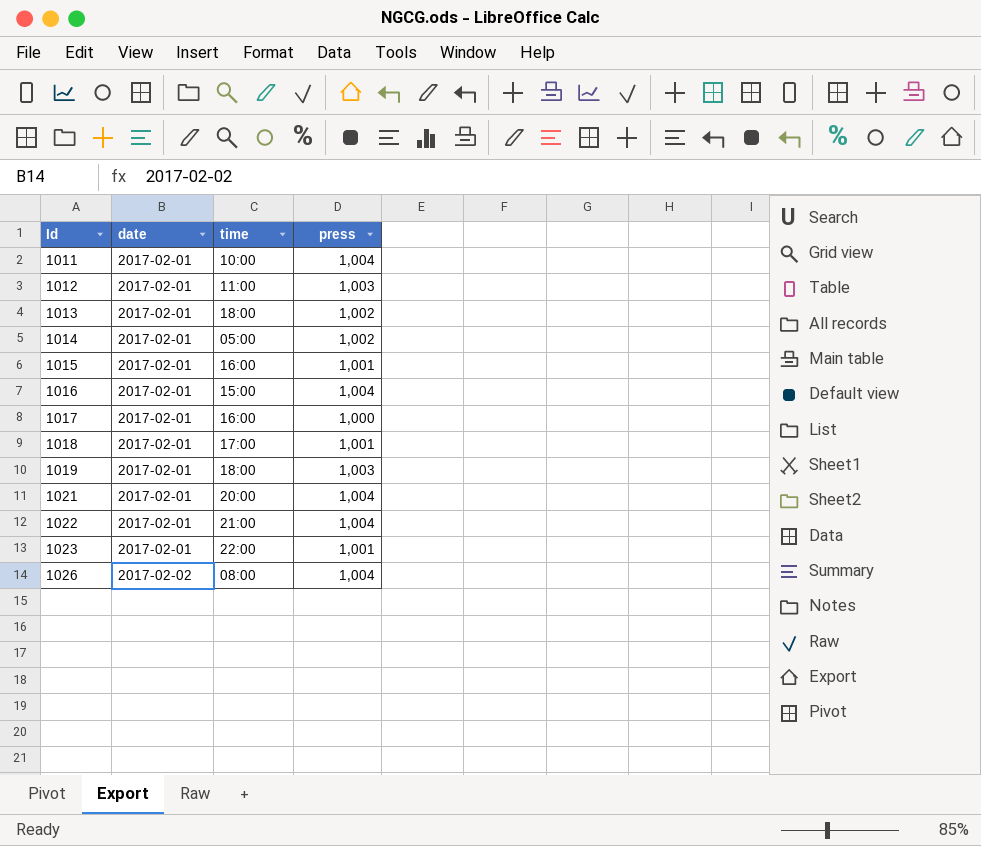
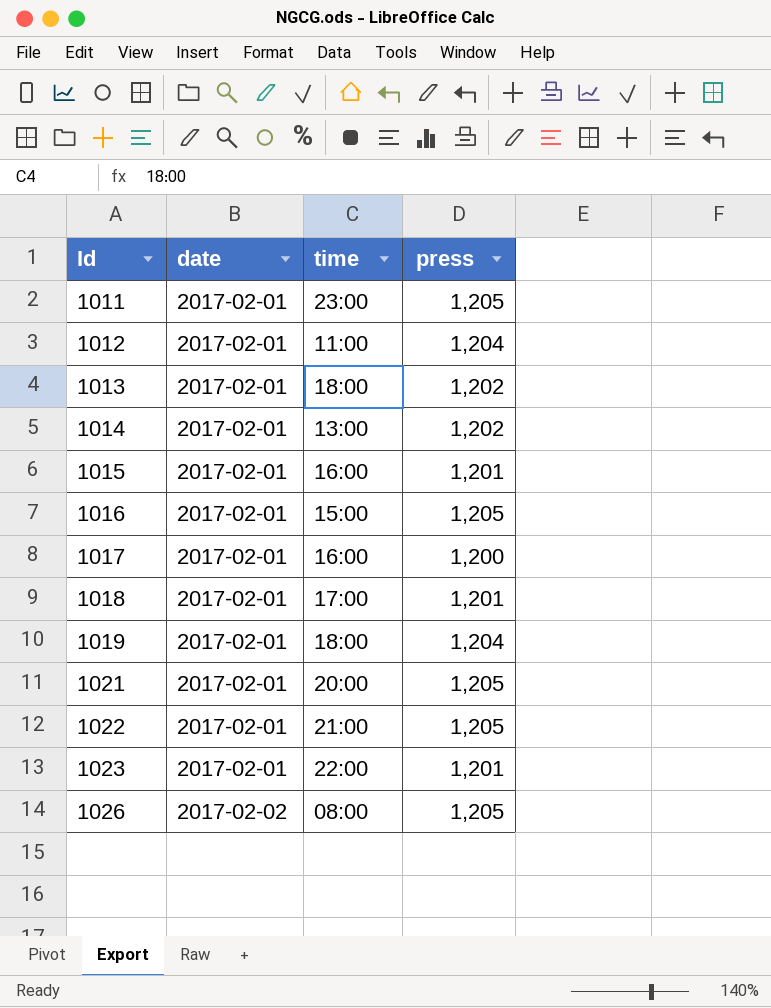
1011 | time: 10:00 -> 23:00
1011 | press: 1,004 -> 1,205
1012 | press: 1,003 -> 1,204
1013 | press: 1,002 -> 1,202
1014 | time: 05:00 -> 13:00
1014 | press: 1,002 -> 1,202
1015 | press: 1,001 -> 1,201
1016 | press: 1,004 -> 1,205
1017 | press: 1,000 -> 1,200
1018 | press: 1,001 -> 1,201
1019 | press: 1,003 -> 1,204
1021 | press: 1,004 -> 1,205
1022 | press: 1,004 -> 1,205
1023 | press: 1,001 -> 1,201
1026 | press: 1,004 -> 1,205

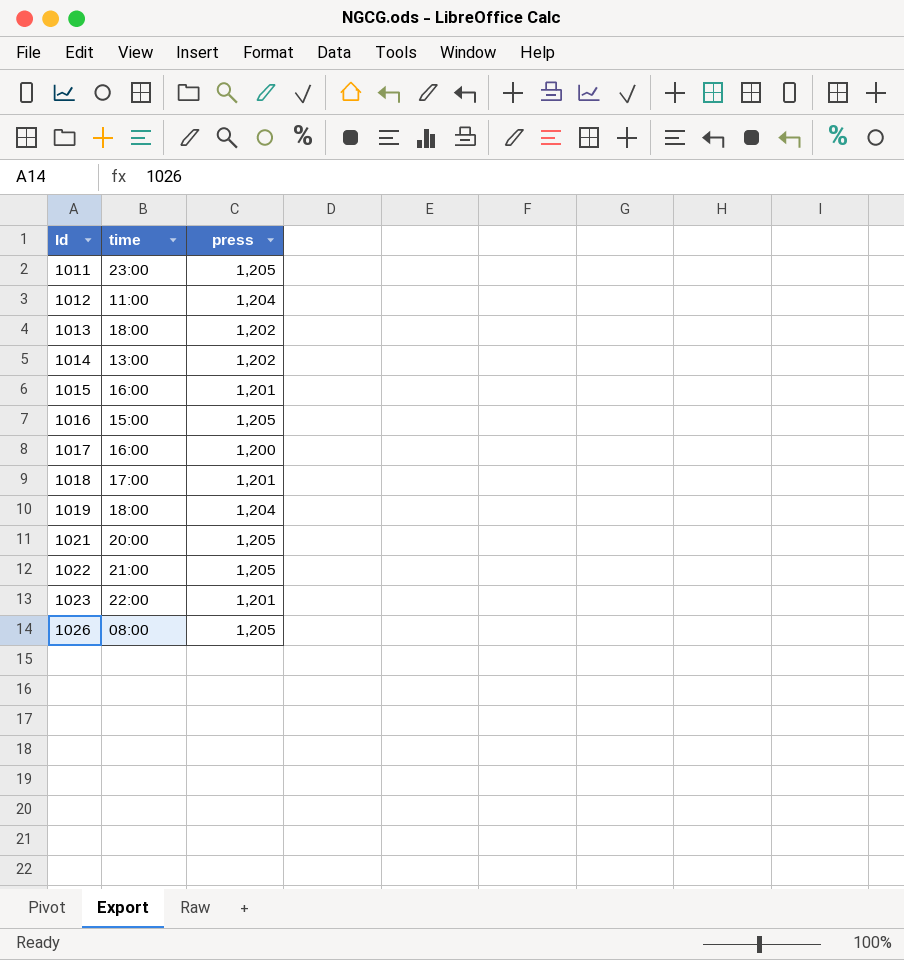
column date | position: 2 -> none

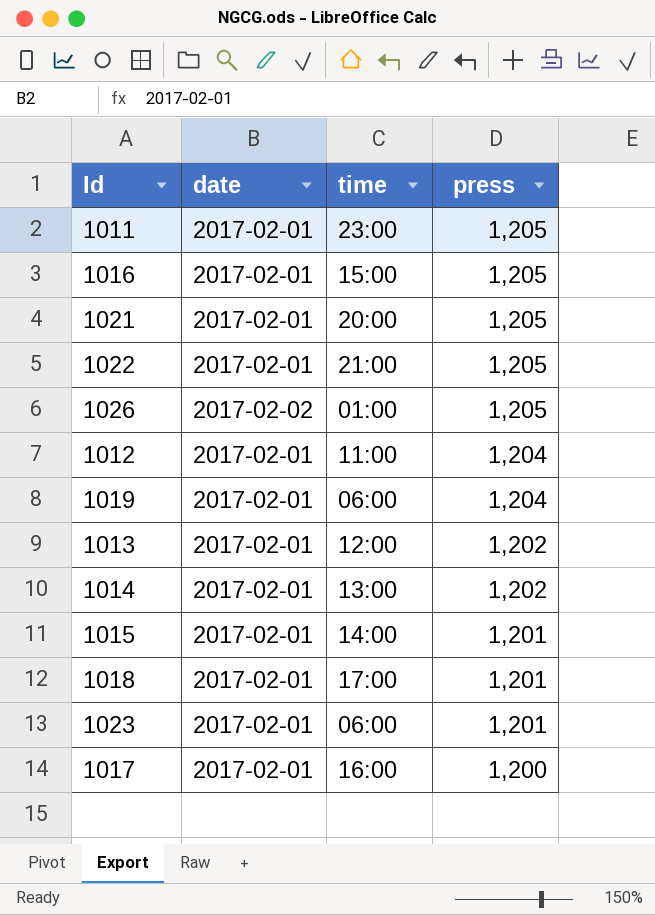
row order: Id ascending -> press descending
column date | position: none -> 2
1026 | time: 08:00 -> 01:00
1019 | time: 18:00 -> 06:00
1013 | time: 18:00 -> 12:00
1015 | time: 16:00 -> 14:00
1023 | time: 22:00 -> 06:00

